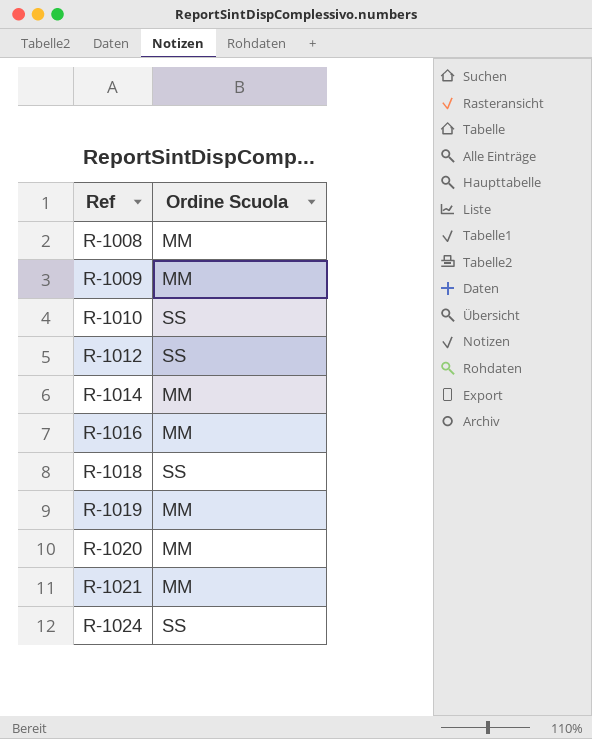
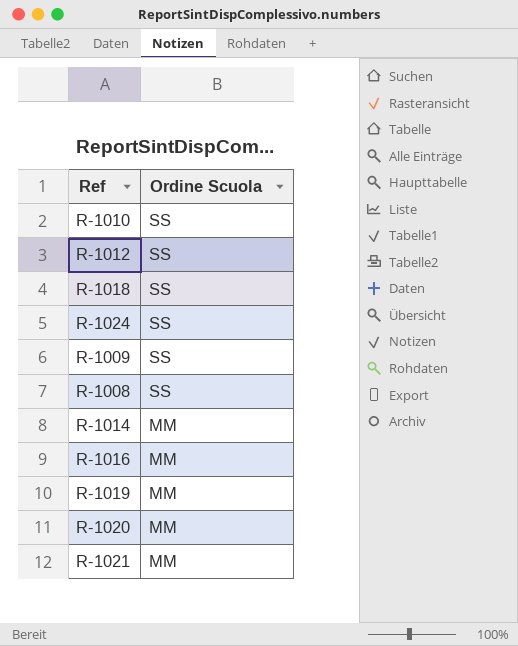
row order: Ref ascending -> Ordine Scuola descending
R-1009 | Ordine Scuola: MM -> SS
R-1008 | Ordine Scuola: MM -> SS

